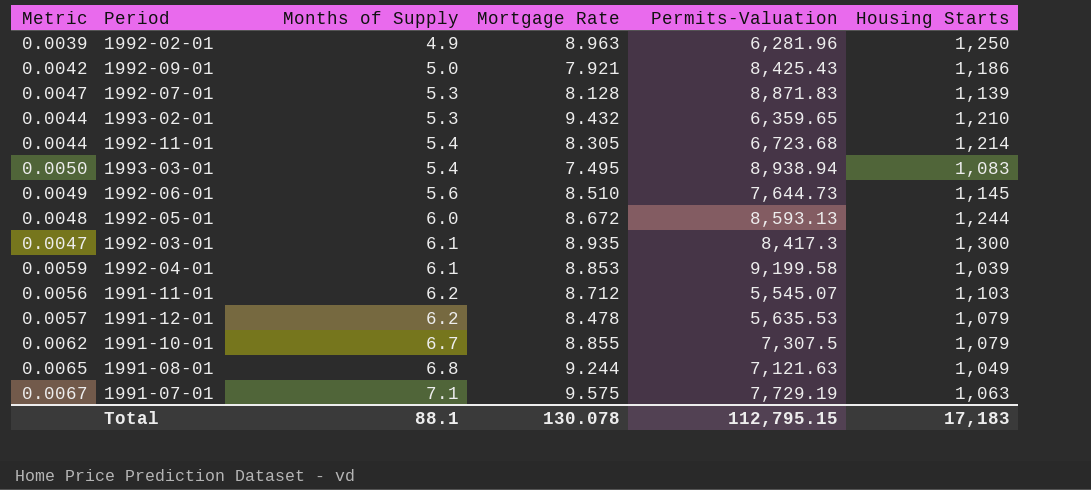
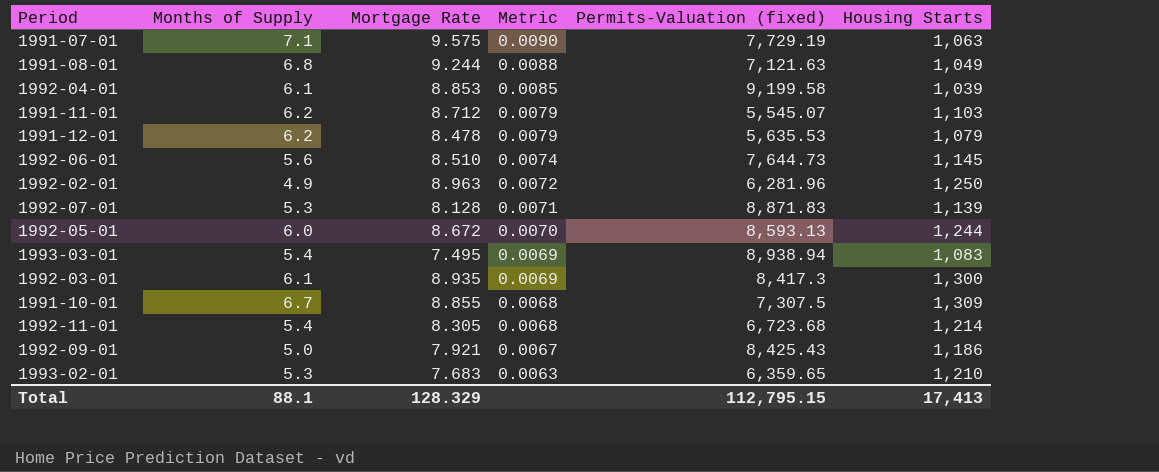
row order: Months of Supply ascending -> Metric descending
column Metric | formula: [Months of Supply] / [Housing Starts] -> [Mortgage Rate] / [Housing Starts]
column Metric | position: 1 -> 4
column name: Permits-Valuation -> Permits-Valuation (fixed)
1991-10-01 | Housing Starts: 1,079 -> 1,309
1993-02-01 | Mortgage Rate: 9.432 -> 7.683
Total | Mortgage Rate: 130.078 -> 128.329
Total | Housing Starts: 17,183 -> 17,413

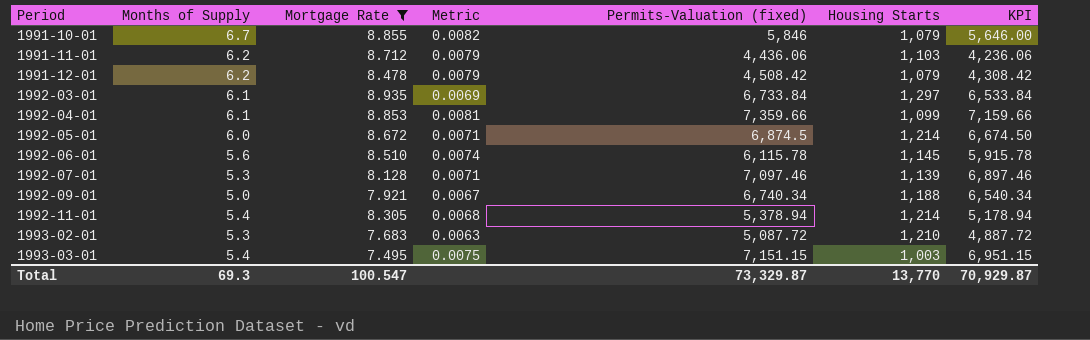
filter: none -> Mortgage Rate <= 8.935
row order: Metric descending -> Period ascending
column KPI | formula: none -> [Permits-Valuation (fixed)] - 200
1991-10-01 | Metric: 0.0068 -> 0.0082
1991-10-01 | Permits-Valuation (fixed): 7,307.5 -> 5,846
1991-10-01 | Housing Starts: 1,309 -> 1,079
1991-11-01 | Permits-Valuation (fixed): 5,545.07 -> 4,436.06
1991-12-01 | Permits-Valuation (fixed): 5,635.53 -> 4,508.42
1992-03-01 | Permits-Valuation (fixed): 8,417.3 -> 6,733.84
1992-03-01 | Housing Starts: 1,300 -> 1,297
1992-04-01 | Metric: 0.0085 -> 0.0081
1992-04-01 | Permits-Valuation (fixed): 9,199.58 -> 7,359.66
1992-04-01 | Housing Starts: 1,039 -> 1,099
1992-05-01 | Metric: 0.0070 -> 0.0071
1992-05-01 | Permits-Valuation (fixed): 8,593.13 -> 6,874.5
1992-05-01 | Housing Starts: 1,244 -> 1,214
1992-06-01 | Permits-Valuation (fixed): 7,644.73 -> 6,115.78
1992-07-01 | Permits-Valuation (fixed): 8,871.83 -> 7,097.46
1992-09-01 | Permits-Valuation (fixed): 8,425.43 -> 6,740.34
1992-09-01 | Housing Starts: 1,186 -> 1,188
1992-11-01 | Permits-Valuation (fixed): 6,723.68 -> 5,378.94
1993-02-01 | Permits-Valuation (fixed): 6,359.65 -> 5,087.72
1993-03-01 | Metric: 0.0069 -> 0.0075
1993-03-01 | Permits-Valuation (fixed): 8,938.94 -> 7,151.15
1993-03-01 | Housing Starts: 1,083 -> 1,003
Total | Months of Supply: 88.1 -> 69.3
Total | Mortgage Rate: 128.329 -> 100.547
Total | Permits-Valuation (fixed): 112,795.15 -> 73,329.87
Total | Housing Starts: 17,413 -> 13,770

